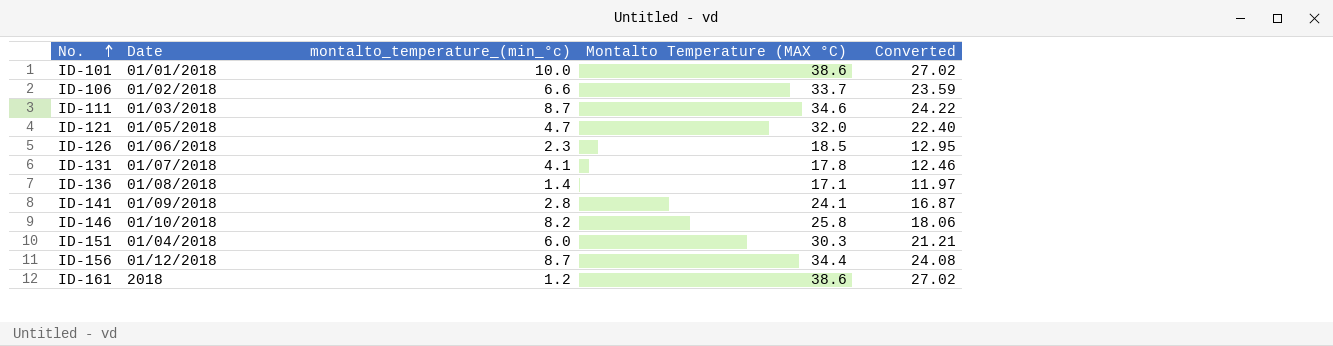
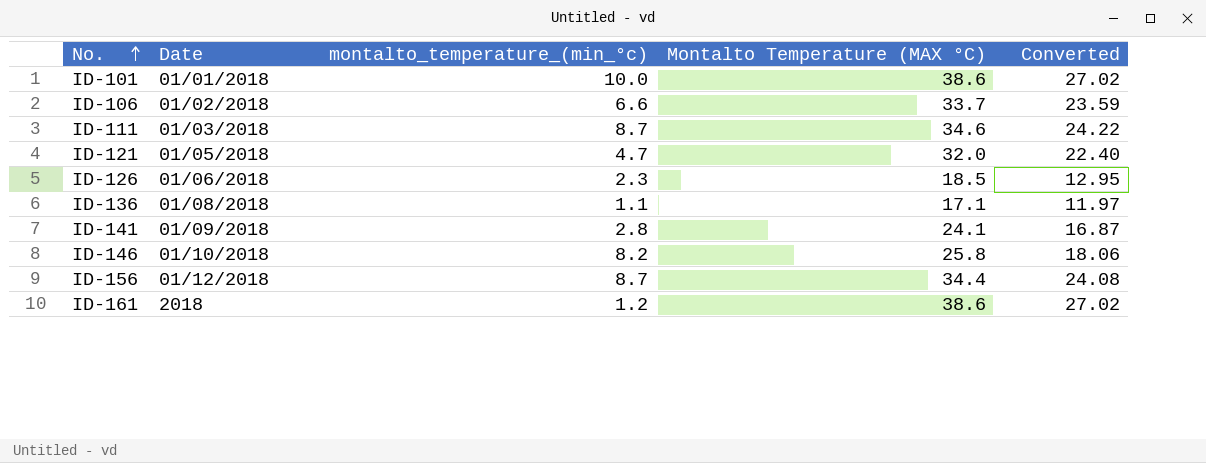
row ID-131: 01/07/2018 | 4.1 | 17.8 | 12.46 -> none
row ID-151: 01/04/2018 | 6.0 | 30.3 | 21.21 -> none
ID-136 | montalto_temperature_(min_°c): 1.4 -> 1.1

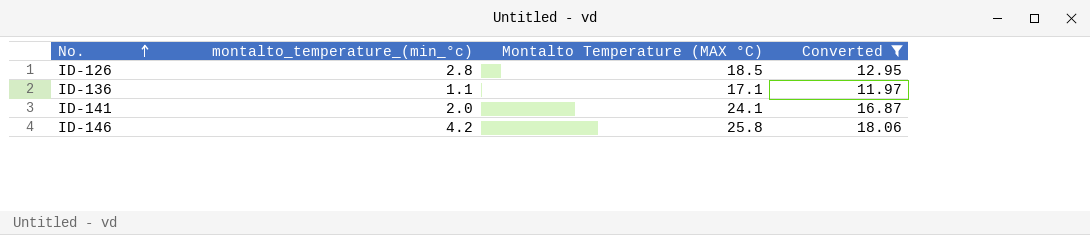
filter: none -> Converted <= 18.06
column Date | position: 2 -> none
ID-126 | montalto_temperature_(min_°c): 2.3 -> 2.8
ID-141 | montalto_temperature_(min_°c): 2.8 -> 2.0
ID-146 | montalto_temperature_(min_°c): 8.2 -> 4.2

